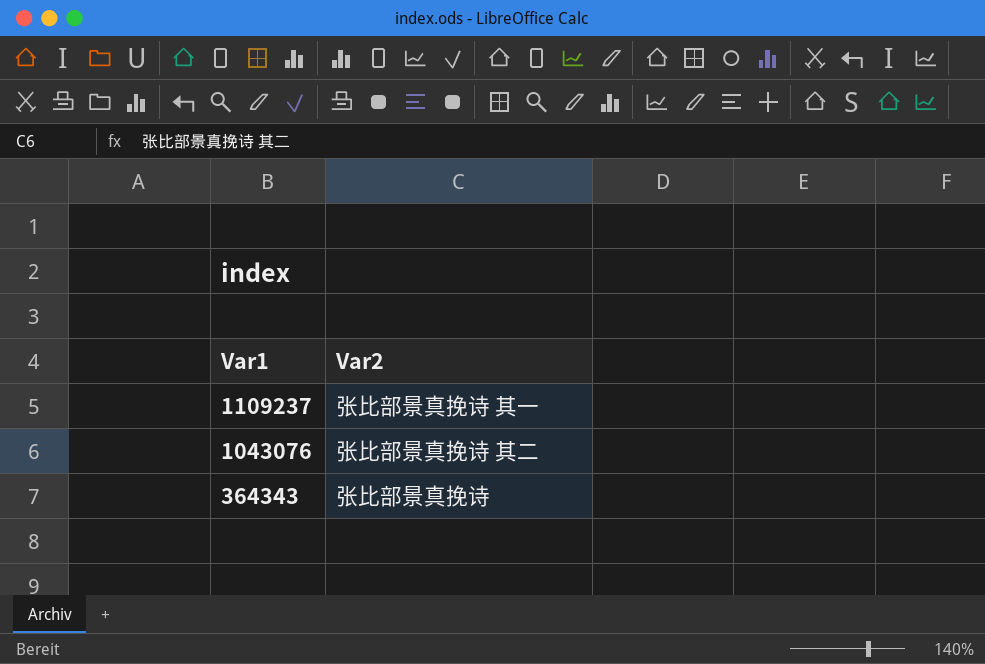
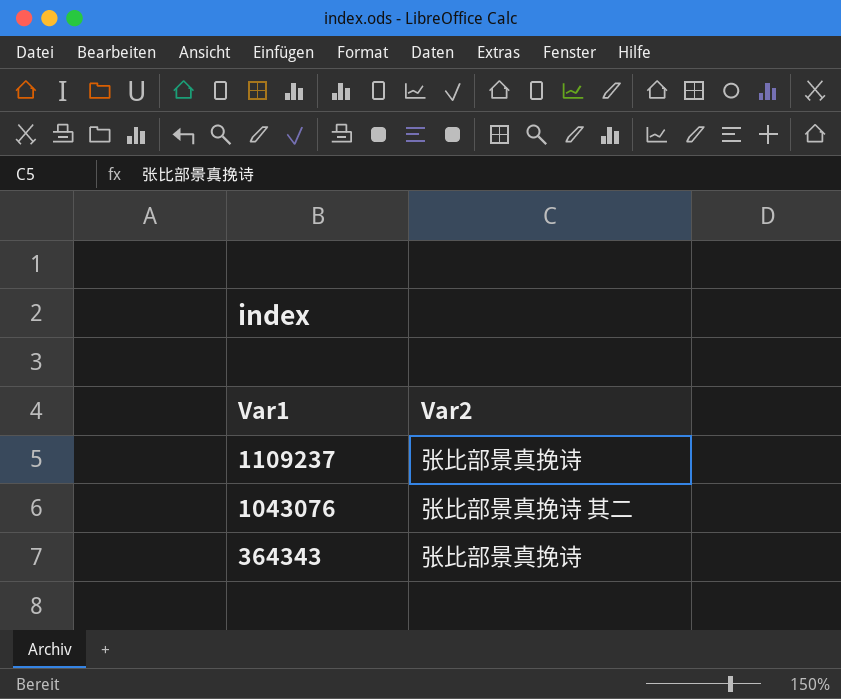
1109237 | Var2: 张比部景真挽诗 其一 -> 张比部景真挽诗

